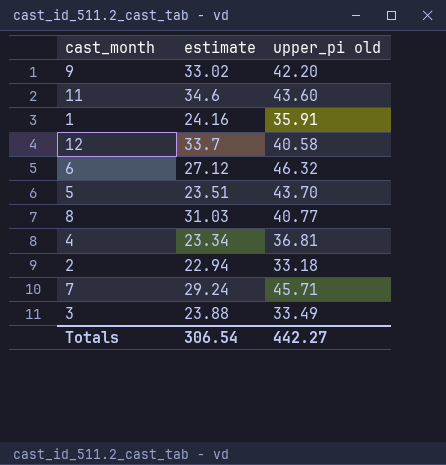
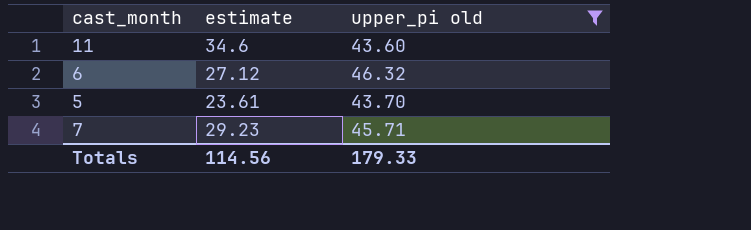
filter: none -> upper_pi old >= 43.60
5 | estimate: 23.51 -> 23.61
7 | estimate: 29.24 -> 29.23
Totals | estimate: 306.54 -> 114.56
Totals | upper_pi old: 442.27 -> 179.33

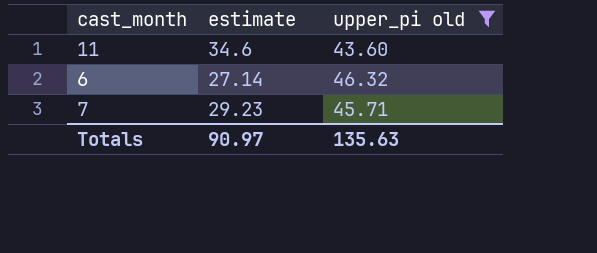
row 5: 23.61 | 43.70 -> none
6 | estimate: 27.12 -> 27.14
Totals | estimate: 114.56 -> 90.97
Totals | upper_pi old: 179.33 -> 135.63

